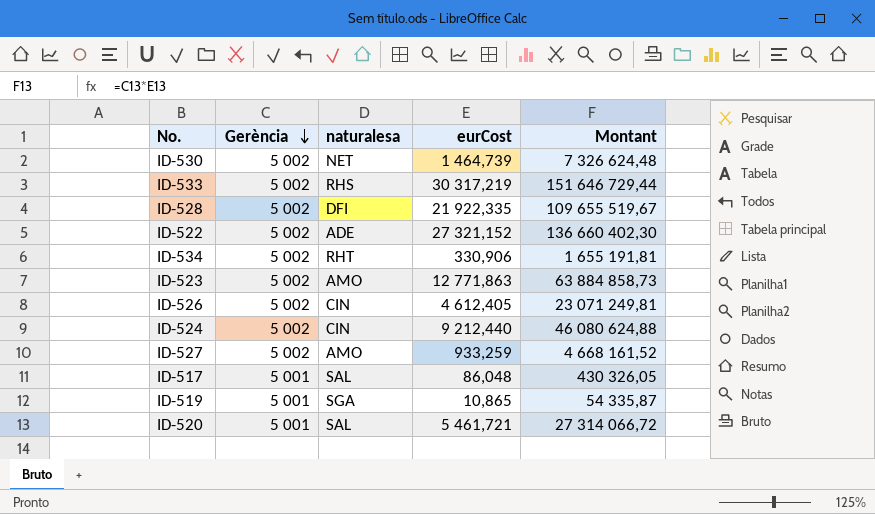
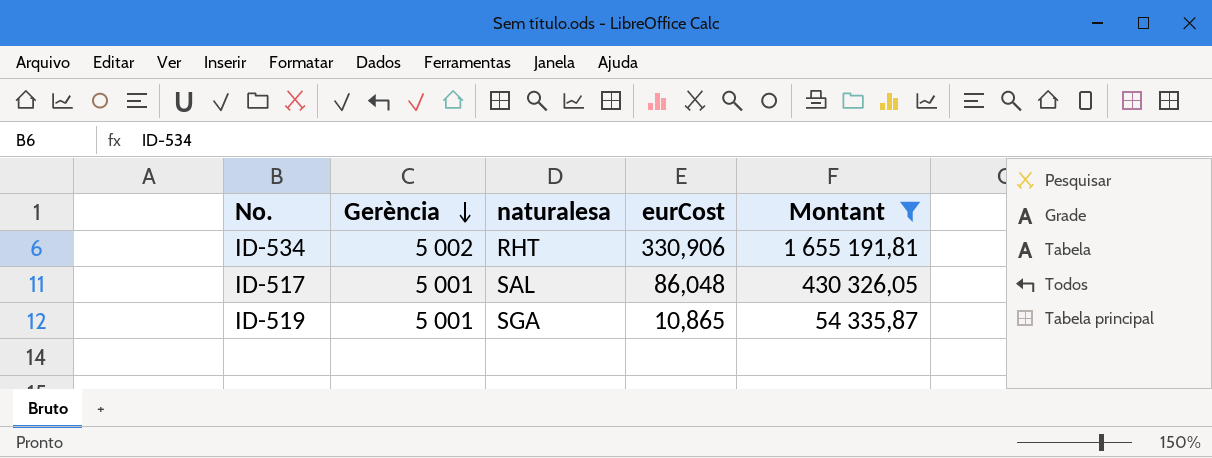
filter: none -> Montant <= 1 655 191,81

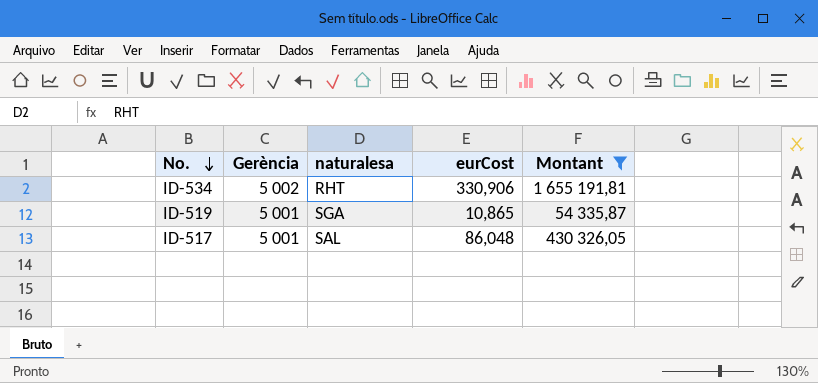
row order: Gerència descending -> No. descending

